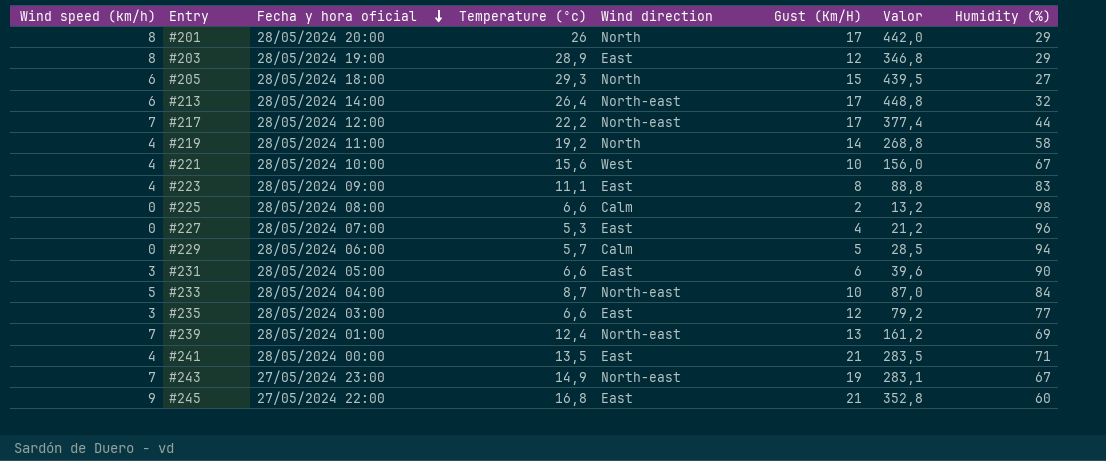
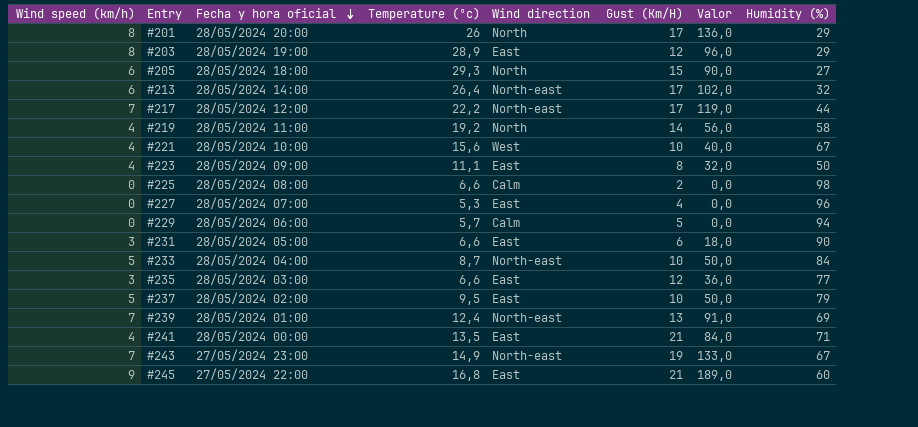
column Valor | formula: [Temperature (ºc)] * [Gust (Km/H)] -> [Wind speed (km/h)] * [Gust (Km/H)]
#223 | Humidity (%): 83 -> 50
row #237: none -> 5 | 28/05/2024 02:00 | 9,5 | East | 10 | 50,0 | 79

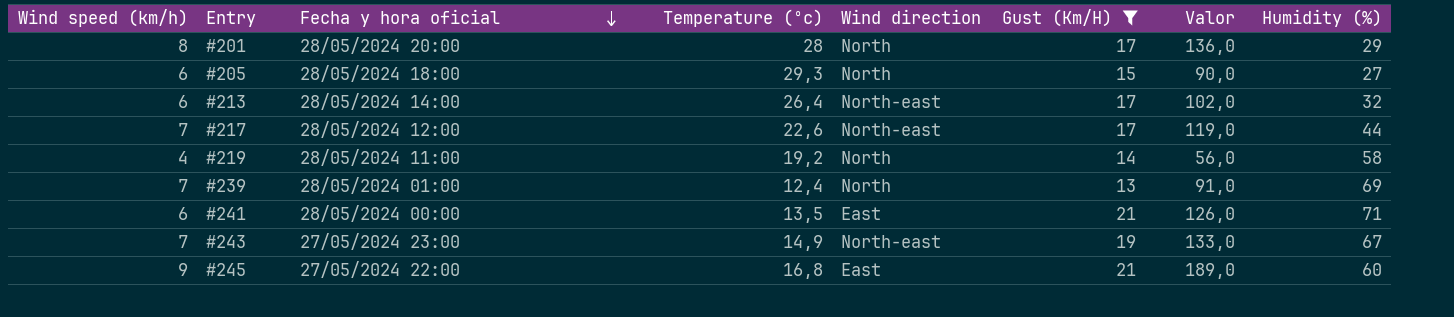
filter: none -> Gust (Km/H) >= 13
#201 | Temperature (ºc): 26 -> 28
#217 | Temperature (ºc): 22,2 -> 22,6
#239 | Wind direction: North-east -> North
#241 | Wind speed (km/h): 4 -> 6
#241 | Valor: 84,0 -> 126,0

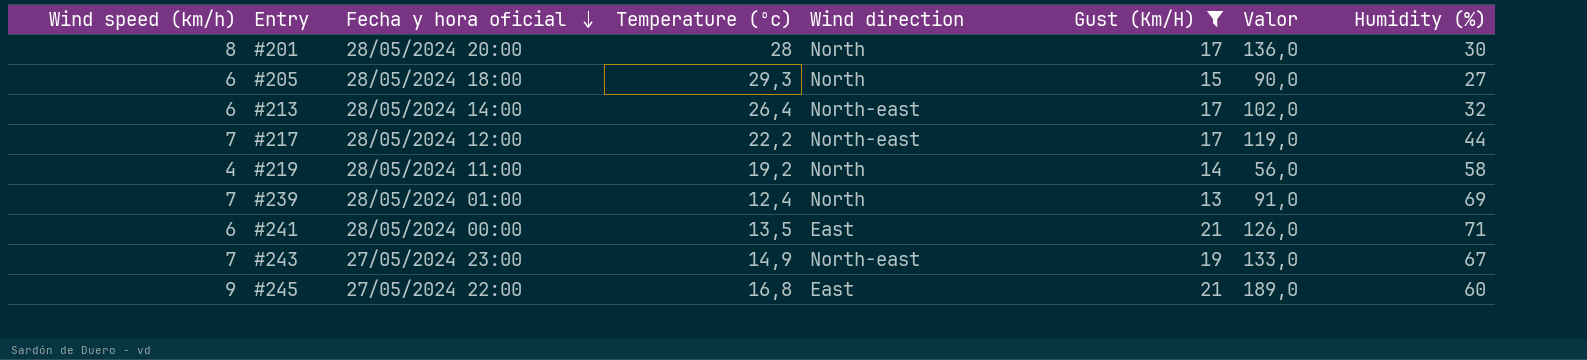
#201 | Humidity (%): 29 -> 30
#217 | Temperature (ºc): 22,6 -> 22,2

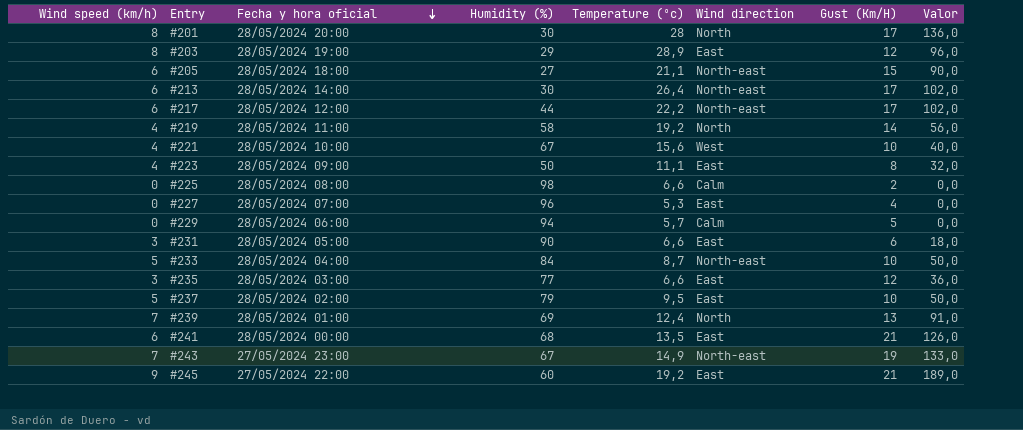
filter: Gust (Km/H) >= 13 -> none
column Humidity (%) | position: 8 -> 4
#205 | Temperature (ºc): 29,3 -> 21,1
#205 | Wind direction: North -> North-east
#213 | Humidity (%): 32 -> 30
#217 | Wind speed (km/h): 7 -> 6
#217 | Valor: 119,0 -> 102,0
#241 | Humidity (%): 71 -> 68
#245 | Temperature (ºc): 16,8 -> 19,2

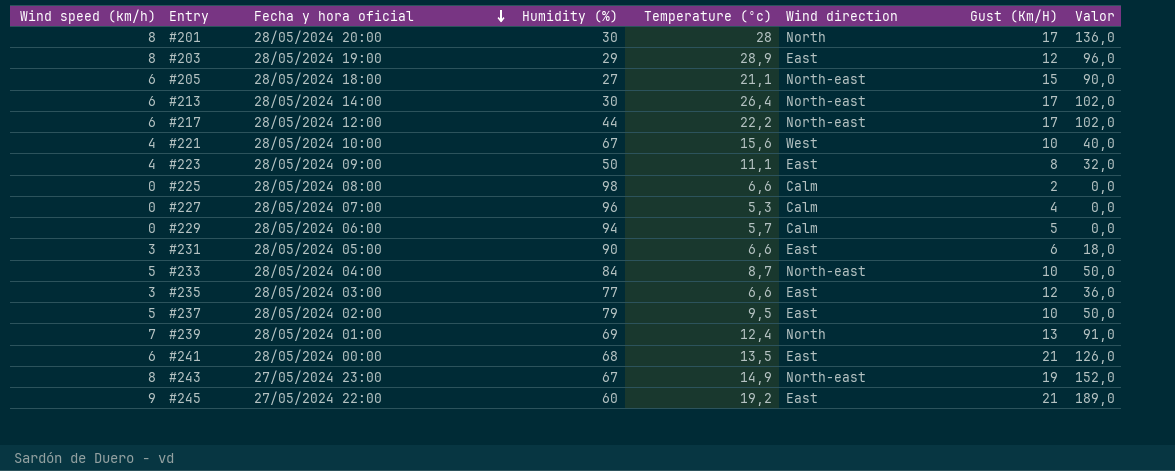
row #219: 4 | 28/05/2024 11:00 | 58 | 19,2 | North | 14 | 56,0 -> none
#227 | Wind direction: East -> Calm
#243 | Wind speed (km/h): 7 -> 8
#243 | Valor: 133,0 -> 152,0

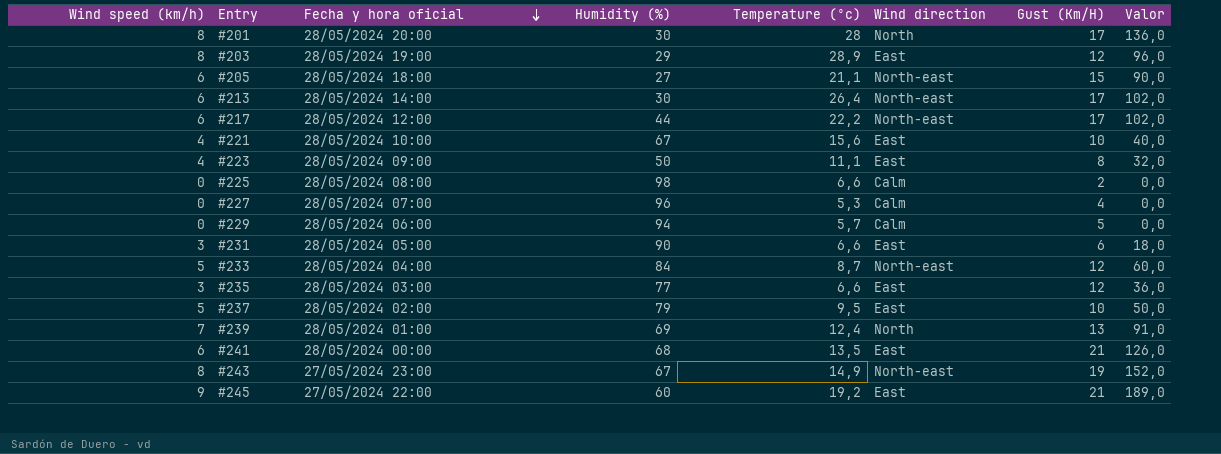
#221 | Wind direction: West -> East
#233 | Gust (Km/H): 10 -> 12
#233 | Valor: 50,0 -> 60,0

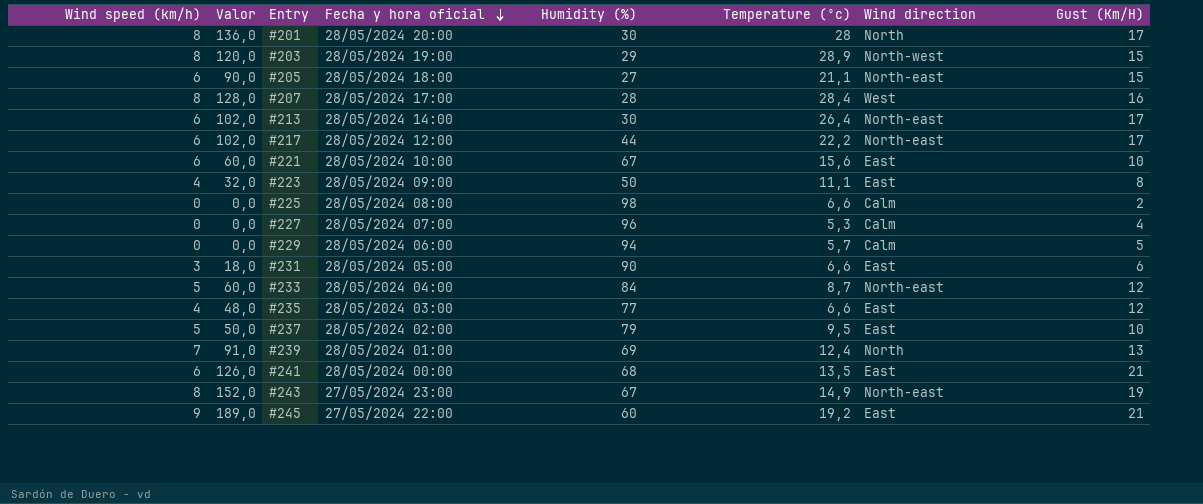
column Valor | position: 8 -> 2
#203 | Valor: 96,0 -> 120,0
#203 | Wind direction: East -> North-west
#203 | Gust (Km/H): 12 -> 15
row #207: none -> 8 | 128,0 | 28/05/2024 17:00 | 28 | 28,4 | West | 16
#221 | Wind speed (km/h): 4 -> 6
#221 | Valor: 40,0 -> 60,0
#235 | Wind speed (km/h): 3 -> 4
#235 | Valor: 36,0 -> 48,0

